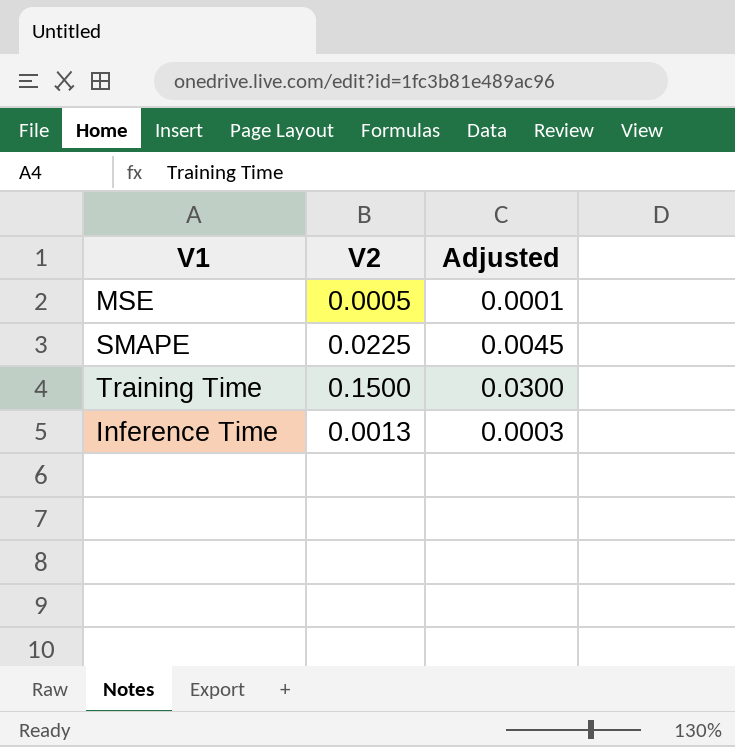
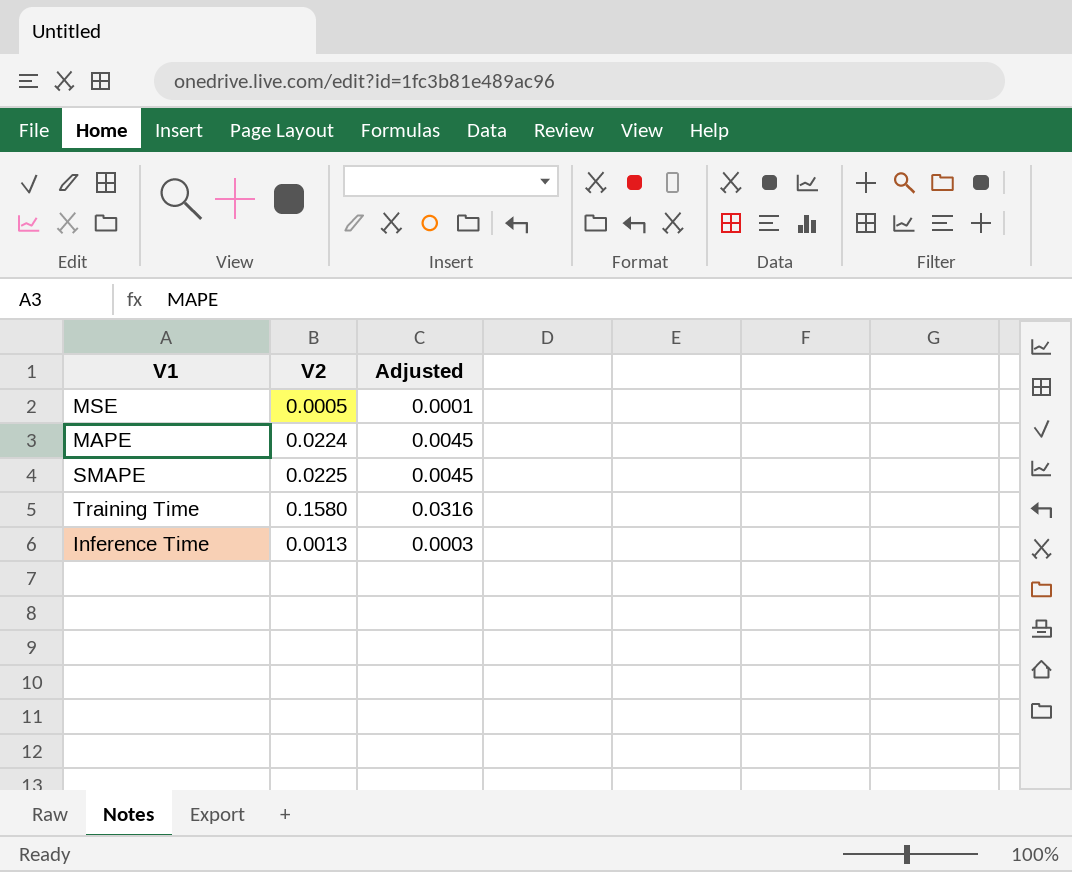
row MAPE: none -> 0.0224 | 0.0045
Training Time | V2: 0.1500 -> 0.1580
Training Time | Adjusted: 0.0300 -> 0.0316

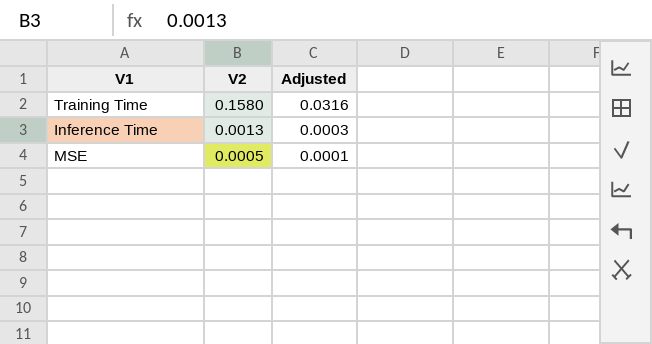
row order: none -> V2 descending
row MAPE: 0.0224 | 0.0045 -> none
row SMAPE: 0.0225 | 0.0045 -> none

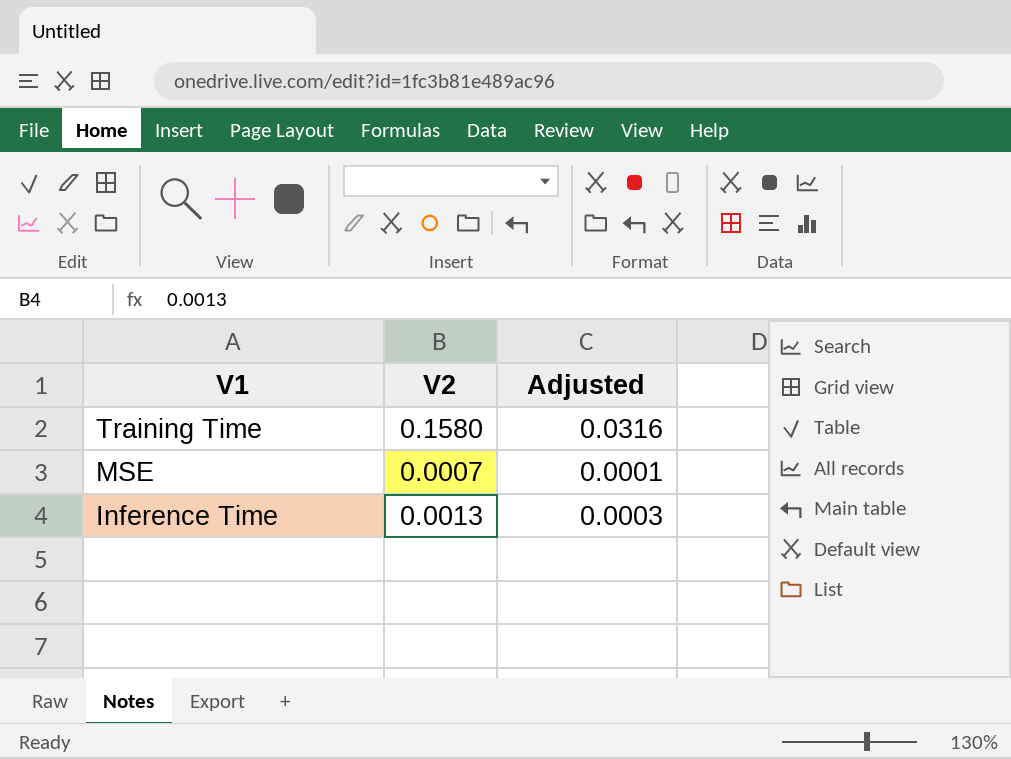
row order: V2 descending -> V1 descending
MSE | V2: 0.0005 -> 0.0007

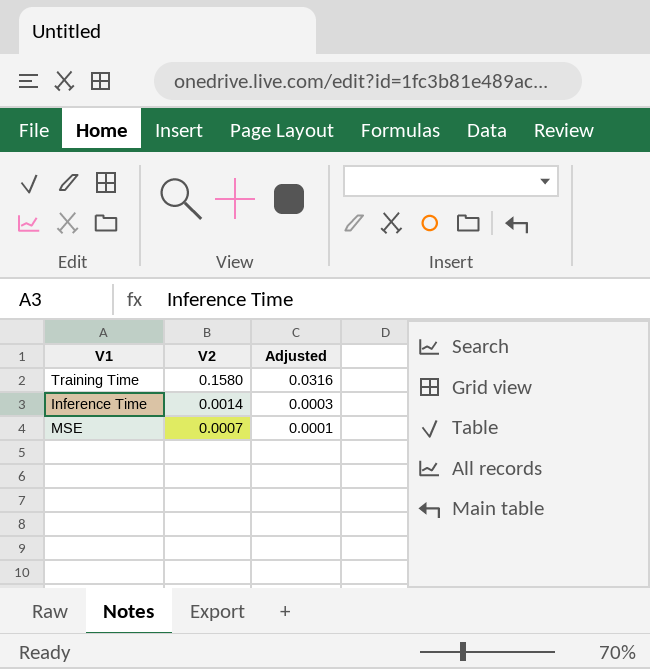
row order: V1 descending -> V2 descending
Inference Time | V2: 0.0013 -> 0.0014

